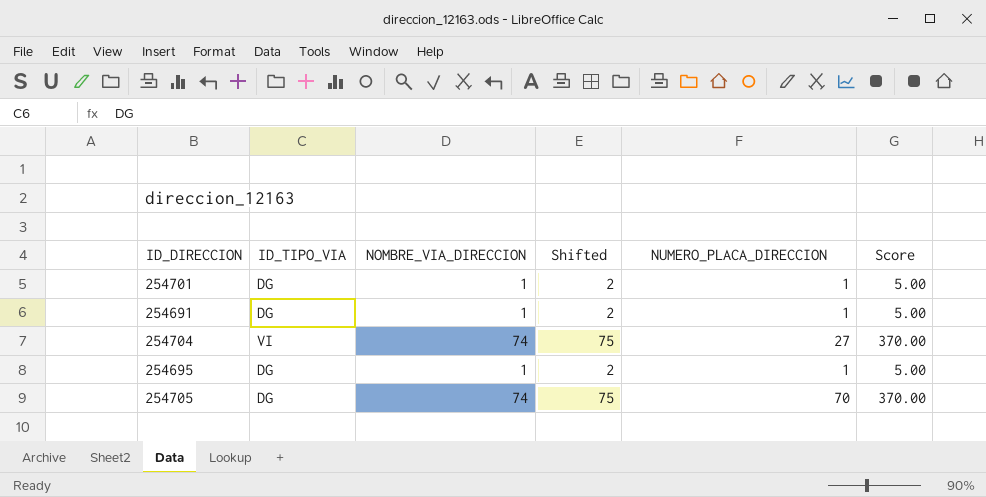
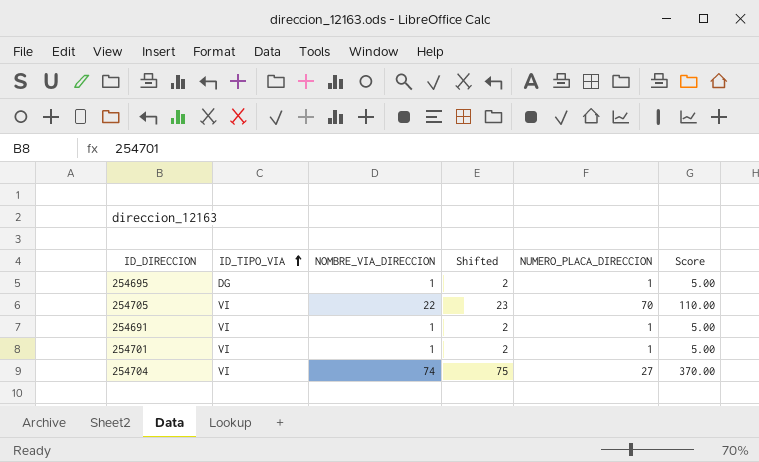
row order: none -> ID_TIPO_VIA ascending
254705 | ID_TIPO_VIA: DG -> VI
254705 | NOMBRE_VIA_DIRECCION: 74 -> 22
254705 | Shifted: 75 -> 23
254705 | Score: 370.00 -> 110.00
254691 | ID_TIPO_VIA: DG -> VI
254701 | ID_TIPO_VIA: DG -> VI

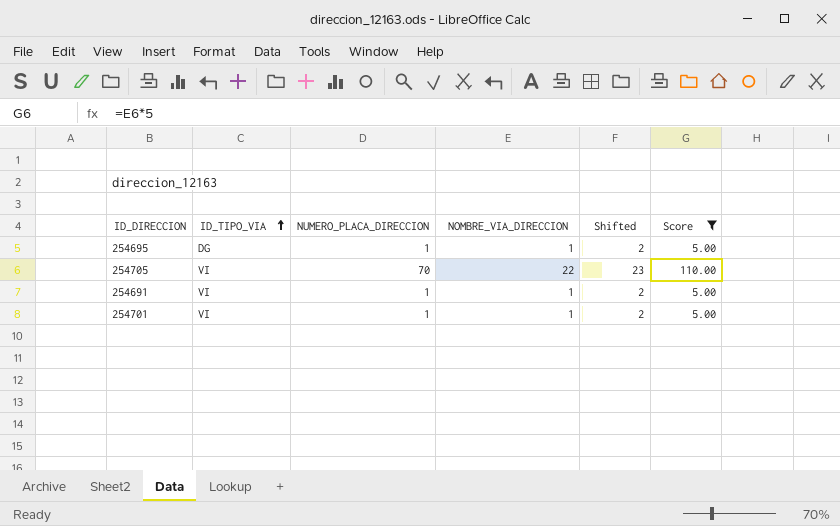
filter: none -> Score != 370.00
column NUMERO_PLACA_DIRECCION | position: 5 -> 3

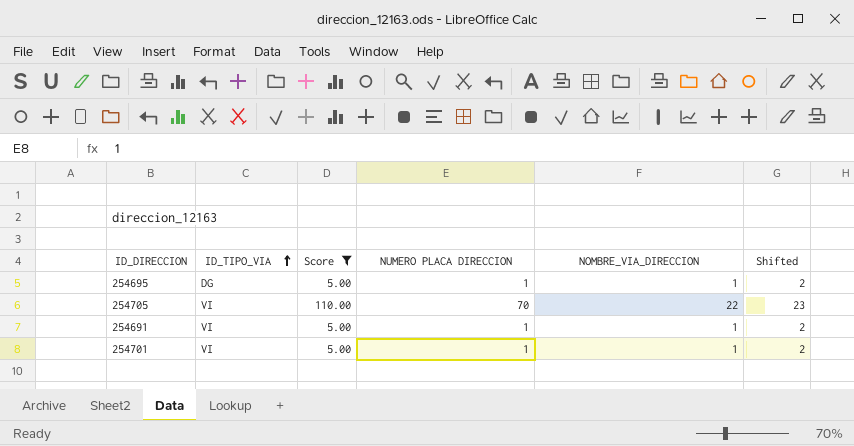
column Score | position: 6 -> 3
column name: NUMERO_PLACA_DIRECCION -> NUMERO PLACA DIRECCION

